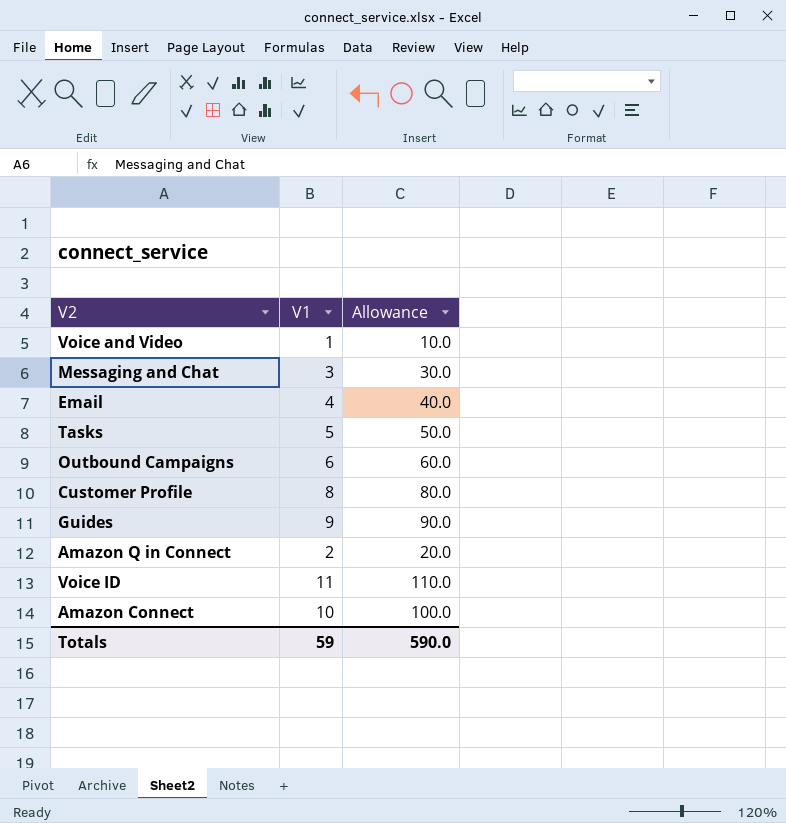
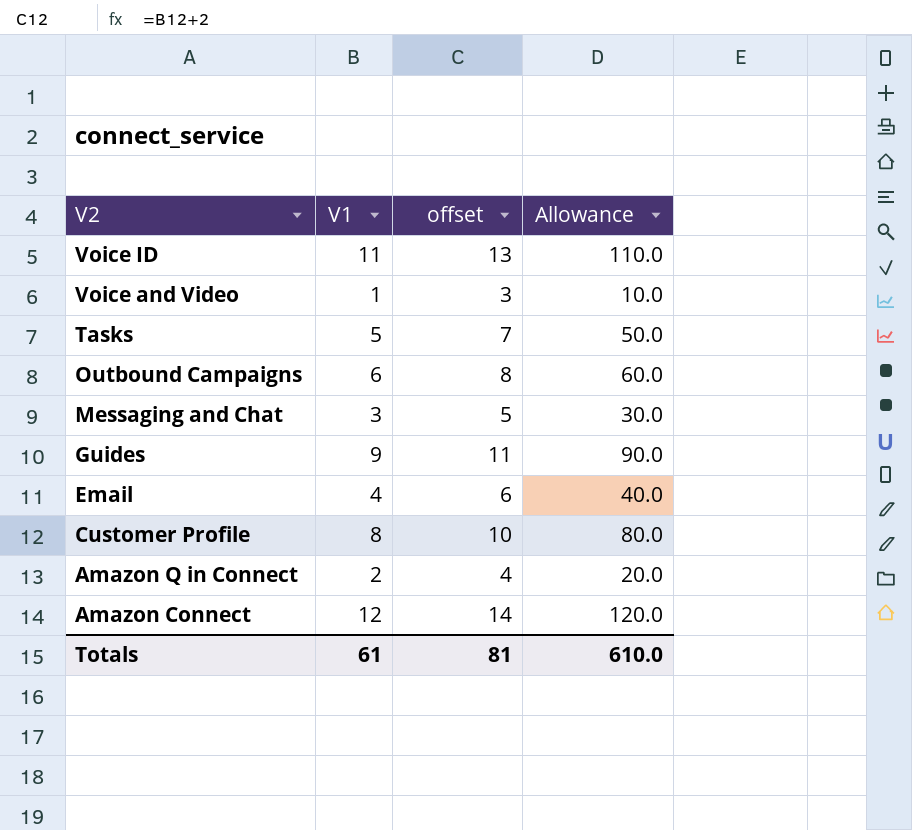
row order: none -> V2 descending
column offset | formula: none -> [V1] + 2
Amazon Connect | V1: 10 -> 12
Amazon Connect | Allowance: 100.0 -> 120.0
Totals | V1: 59 -> 61
Totals | Allowance: 590.0 -> 610.0

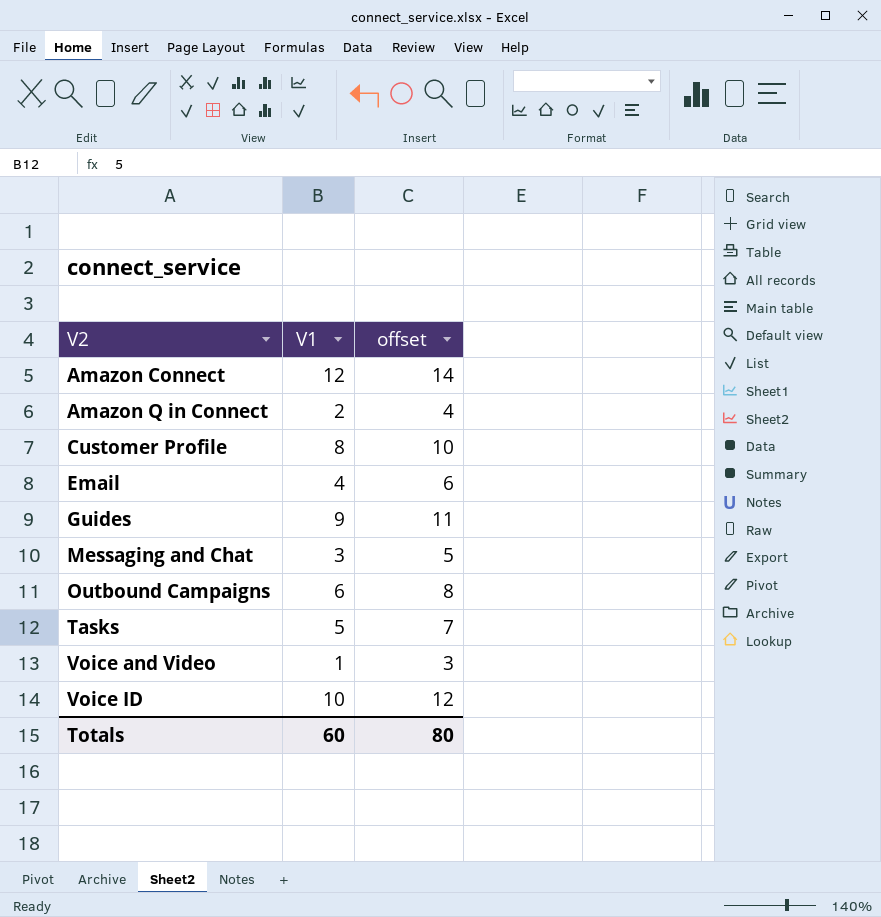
row order: V2 descending -> V2 ascending
column Allowance | formula: [V1] * 10 -> none
Voice ID | V1: 11 -> 10
Voice ID | offset: 13 -> 12
Totals | V1: 61 -> 60
Totals | offset: 81 -> 80

